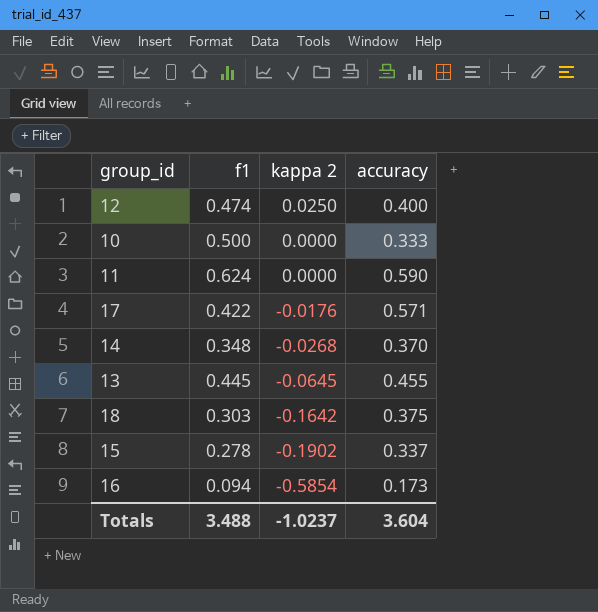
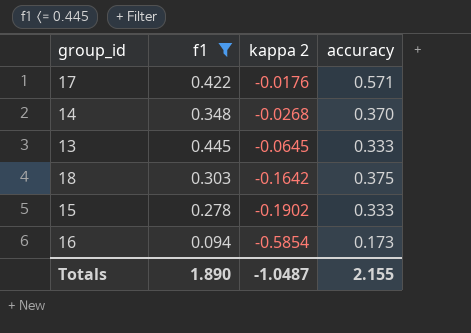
filter: none -> f1 <= 0.445
13 | accuracy: 0.455 -> 0.333
15 | accuracy: 0.337 -> 0.333
Totals | f1: 3.488 -> 1.890
Totals | kappa 2: -1.0237 -> -1.0487
Totals | accuracy: 3.604 -> 2.155

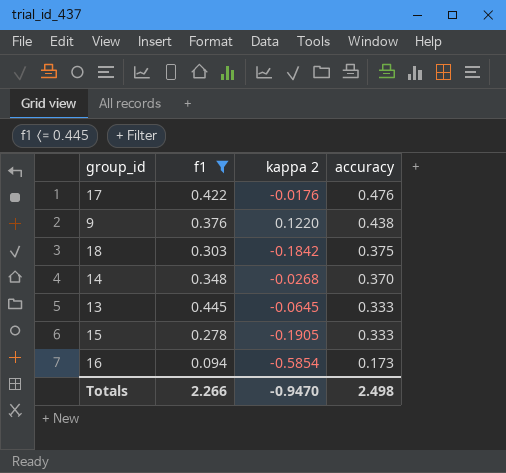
row order: kappa 2 descending -> accuracy descending
17 | accuracy: 0.571 -> 0.476
row 9: none -> 0.376 | 0.1220 | 0.438
18 | kappa 2: -0.1642 -> -0.1842
15 | kappa 2: -0.1902 -> -0.1905
Totals | f1: 1.890 -> 2.266
Totals | kappa 2: -1.0487 -> -0.9470
Totals | accuracy: 2.155 -> 2.498

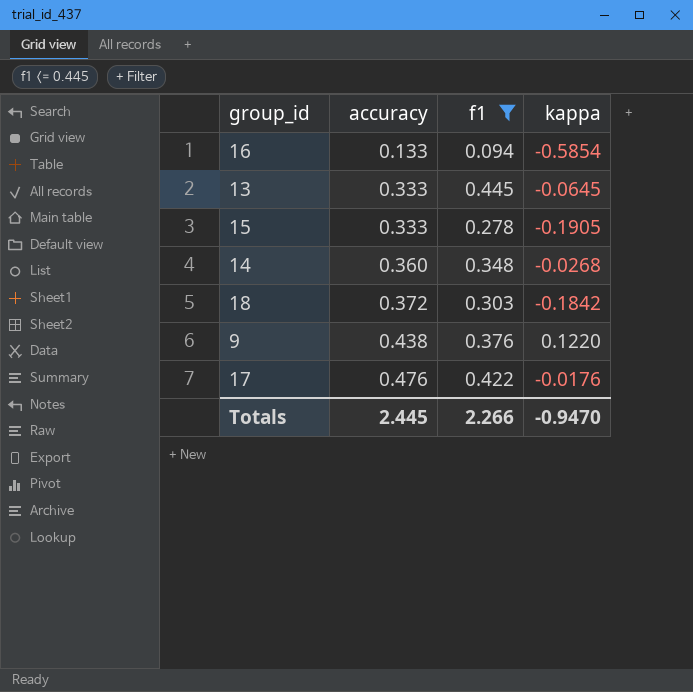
row order: accuracy descending -> accuracy ascending
column accuracy | position: 4 -> 2
column name: kappa 2 -> kappa
16 | accuracy: 0.173 -> 0.133
14 | accuracy: 0.370 -> 0.360
18 | accuracy: 0.375 -> 0.372
Totals | accuracy: 2.498 -> 2.445

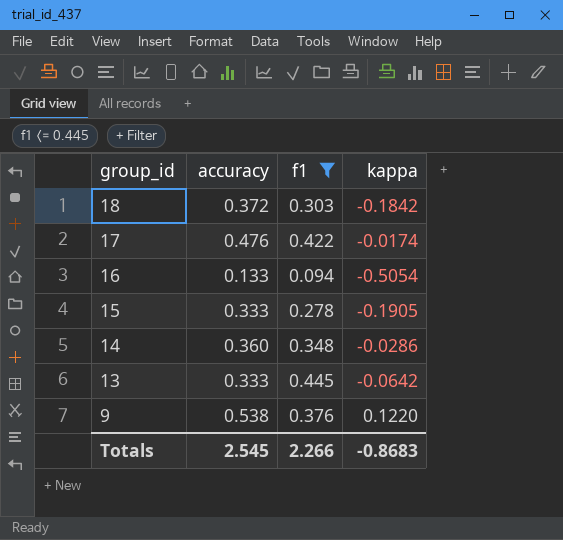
row order: accuracy ascending -> group_id descending
17 | kappa: -0.0176 -> -0.0174
16 | kappa: -0.5854 -> -0.5054
14 | kappa: -0.0268 -> -0.0286
13 | kappa: -0.0645 -> -0.0642
9 | accuracy: 0.438 -> 0.538
Totals | accuracy: 2.445 -> 2.545
Totals | kappa: -0.9470 -> -0.8683

